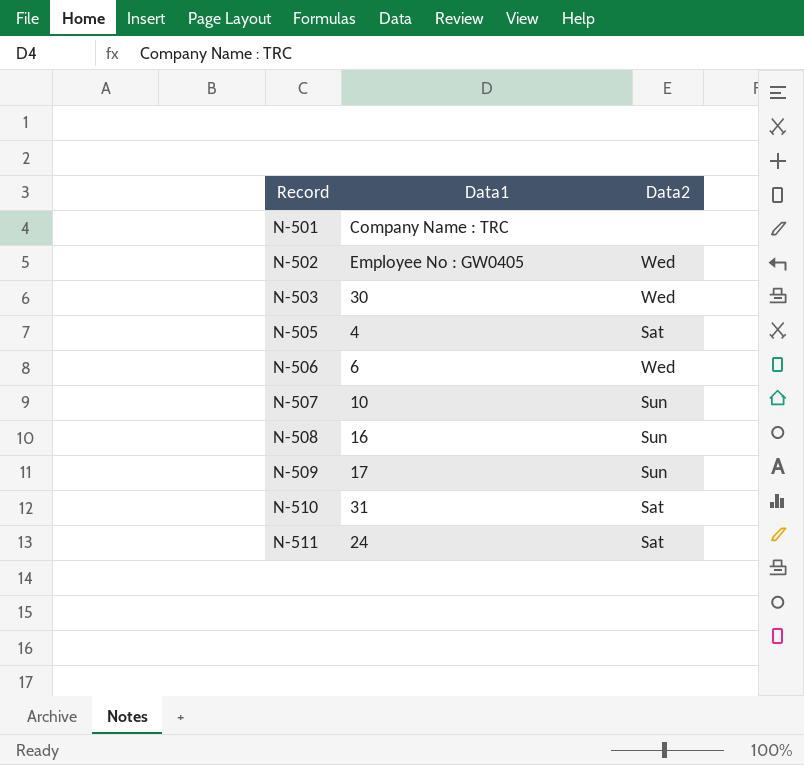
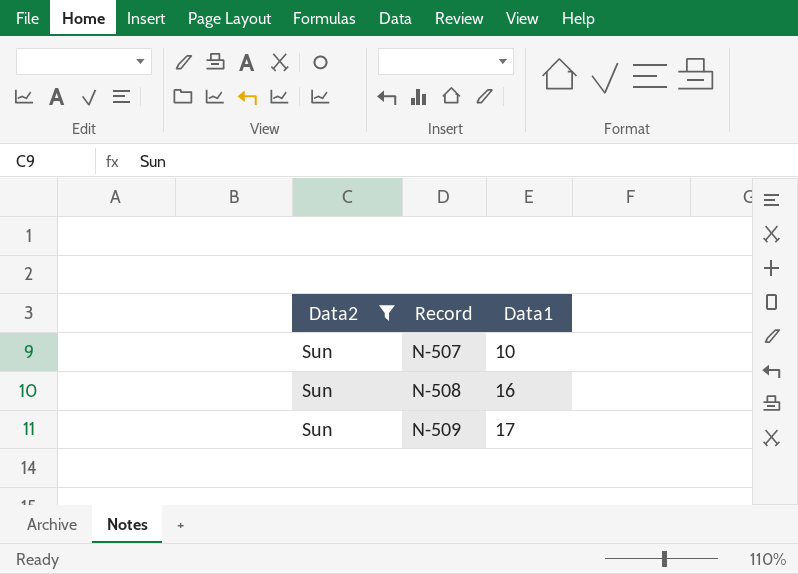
filter: none -> Data2 = Sun
column Data2 | position: 3 -> 1

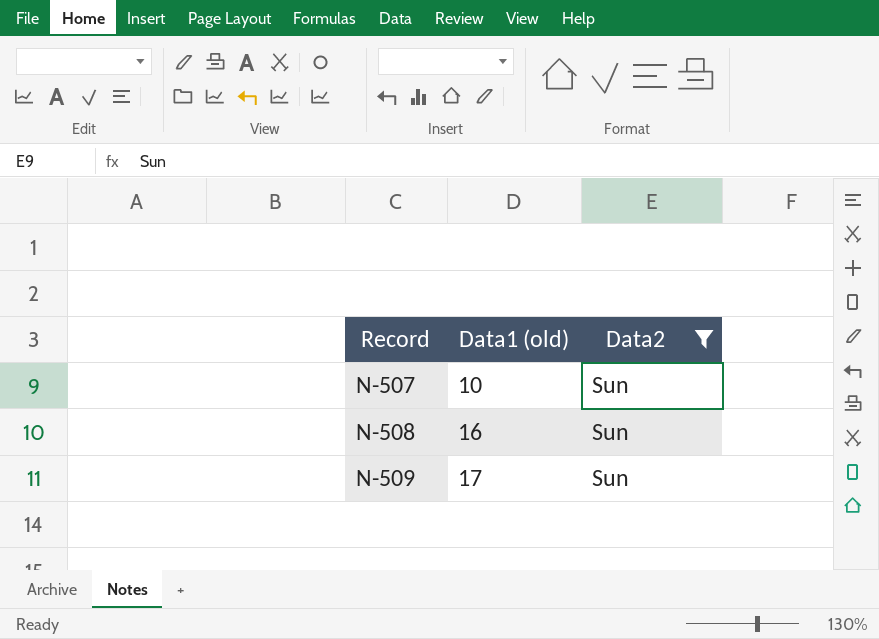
column name: Data1 -> Data1 (old)
column Data2 | position: 1 -> 3

